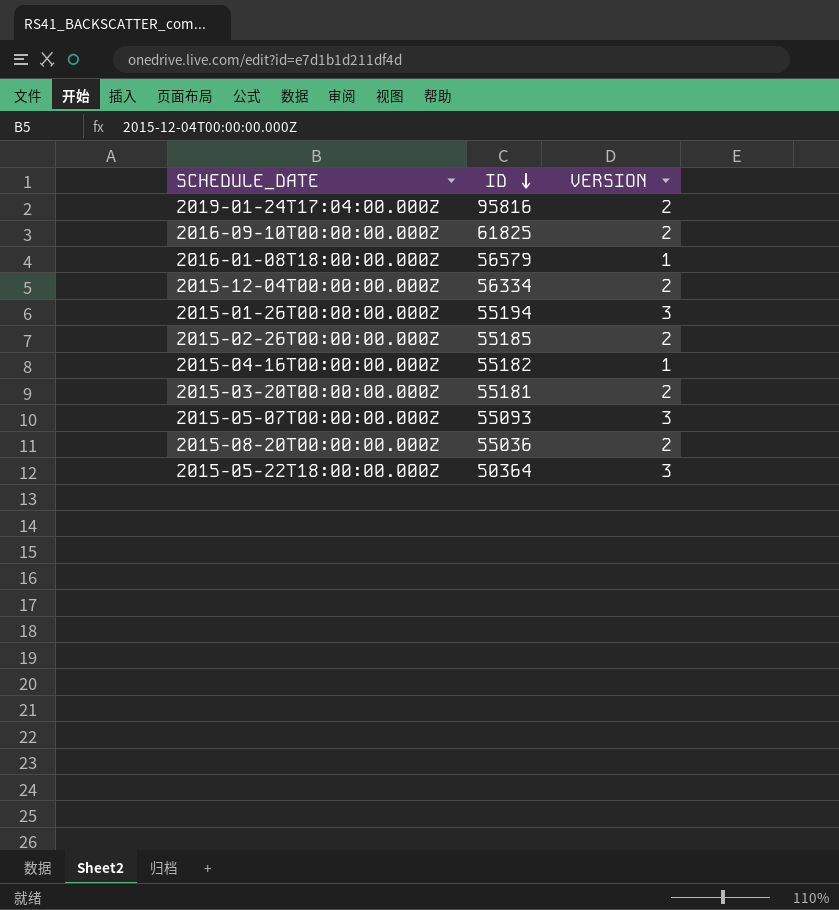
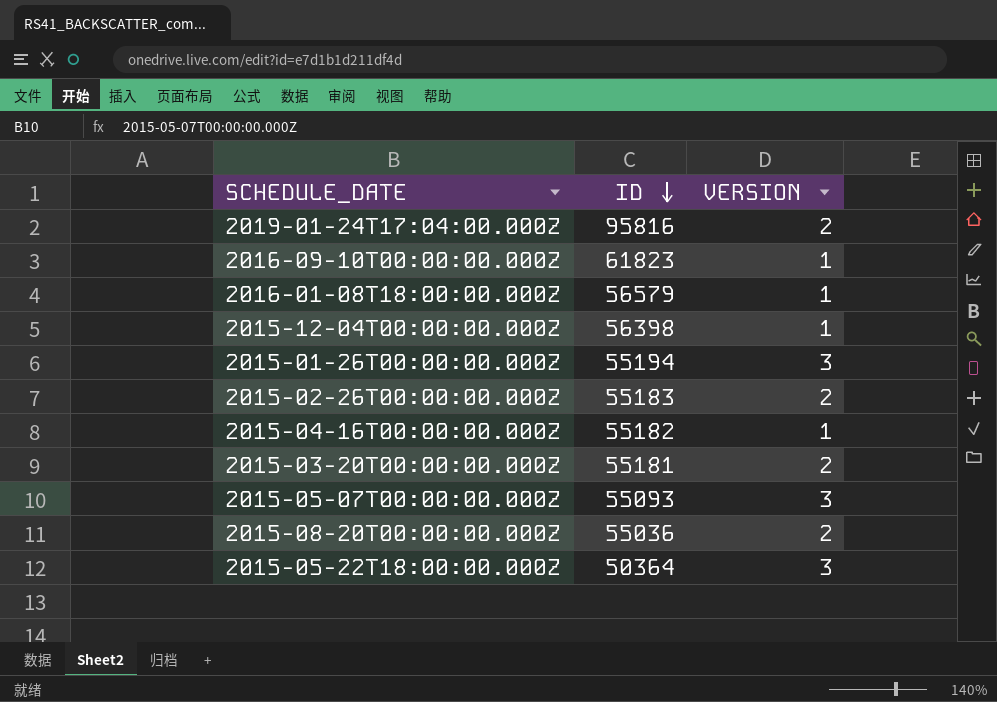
2016-09-10T00:00:00.000Z | ID: 61825 -> 61823
2016-09-10T00:00:00.000Z | VERSION: 2 -> 1
2015-12-04T00:00:00.000Z | ID: 56334 -> 56398
2015-12-04T00:00:00.000Z | VERSION: 2 -> 1
2015-02-26T00:00:00.000Z | ID: 55185 -> 55183

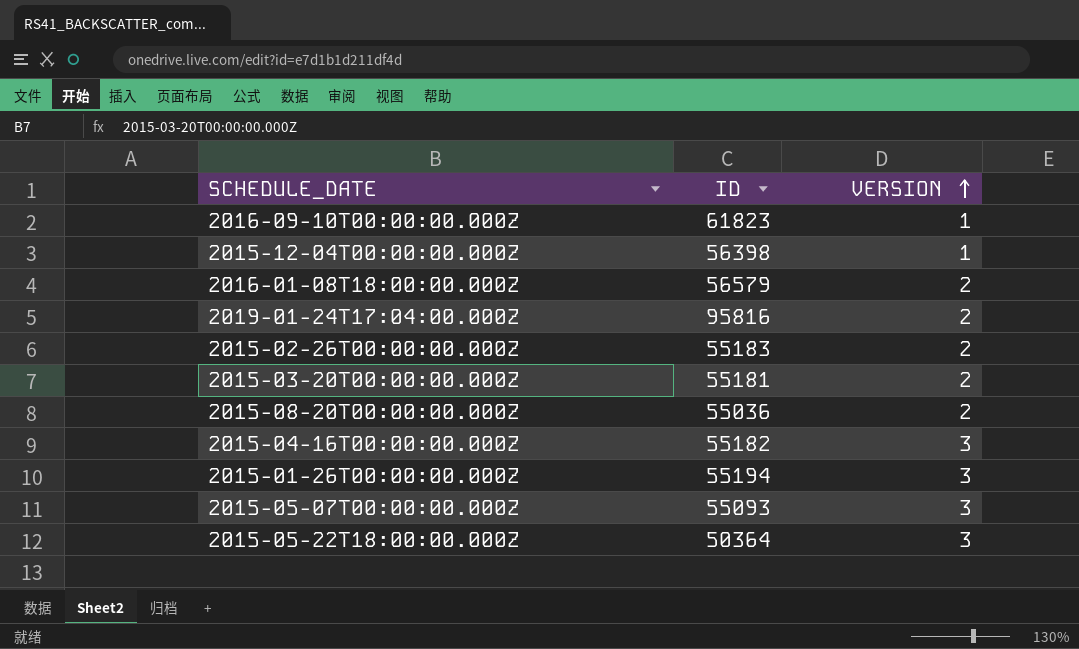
row order: ID descending -> VERSION ascending
2016-01-08T18:00:00.000Z | VERSION: 1 -> 2
2015-04-16T00:00:00.000Z | VERSION: 1 -> 3

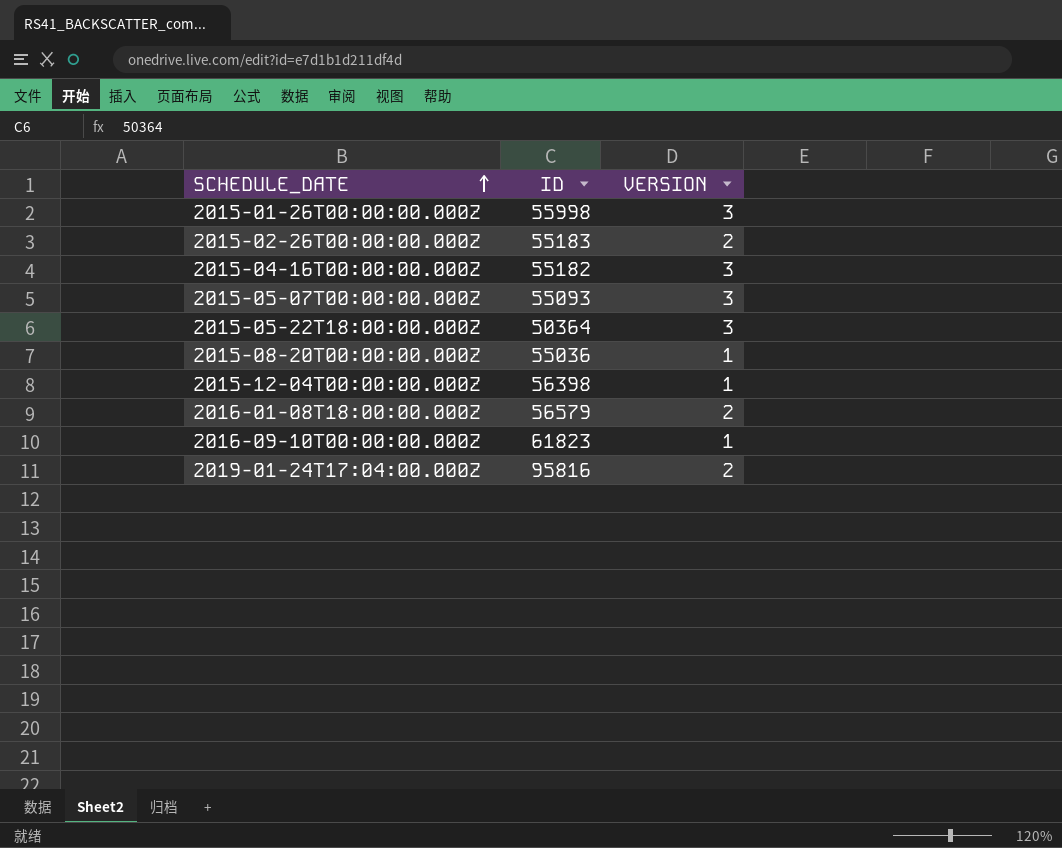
row order: VERSION ascending -> SCHEDULE_DATE ascending
row 2015-03-20T00:00:00.000Z: 55181 | 2 -> none
2015-01-26T00:00:00.000Z | ID: 55194 -> 55998
2015-08-20T00:00:00.000Z | VERSION: 2 -> 1

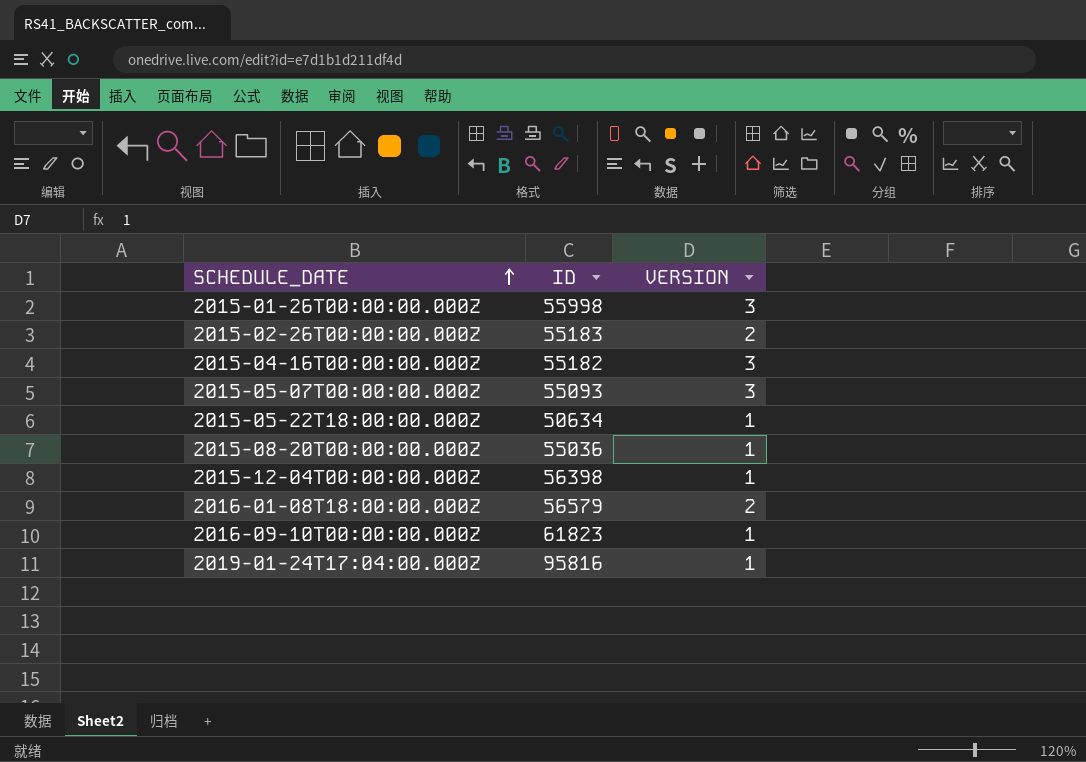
2015-05-22T18:00:00.000Z | ID: 50364 -> 50634
2015-05-22T18:00:00.000Z | VERSION: 3 -> 1
2019-01-24T17:04:00.000Z | VERSION: 2 -> 1

